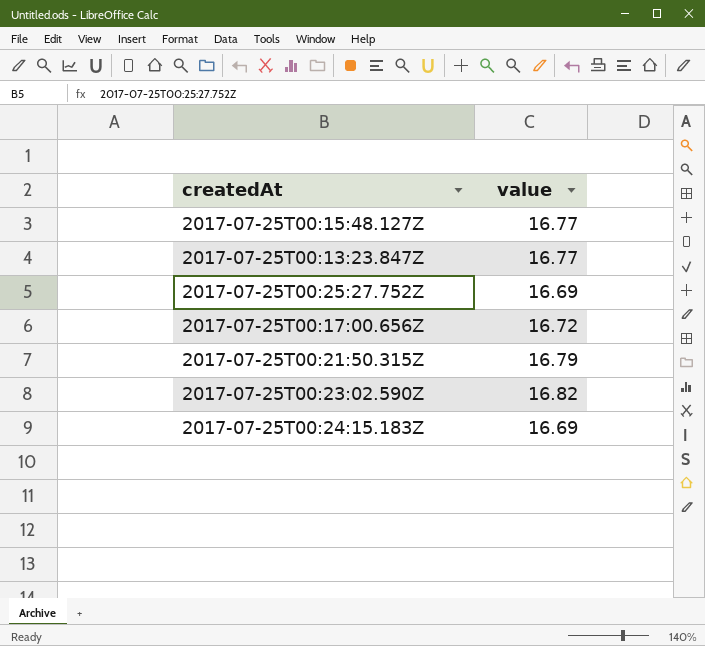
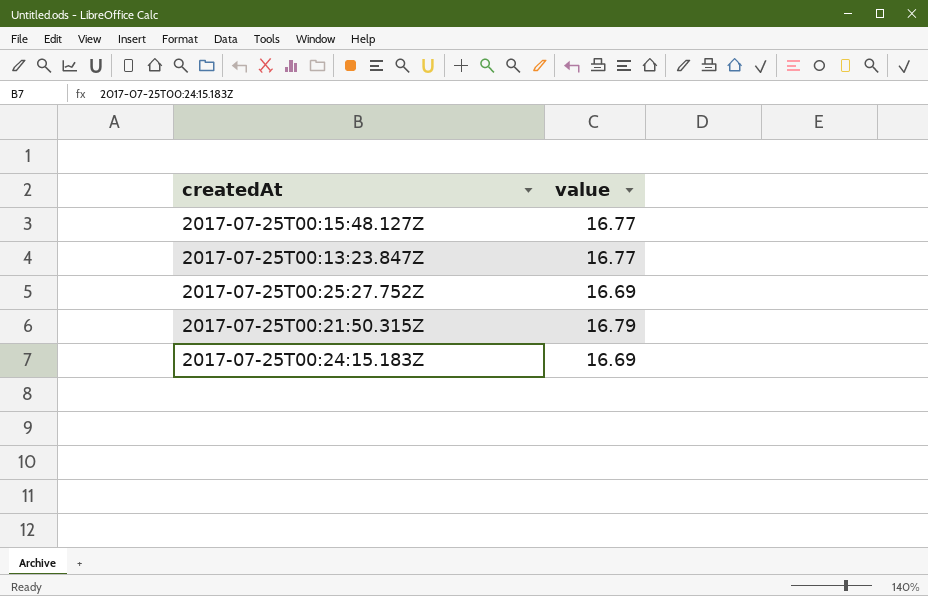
row 2017-07-25T00:17:00.656Z: 16.72 -> none
row 2017-07-25T00:23:02.590Z: 16.82 -> none

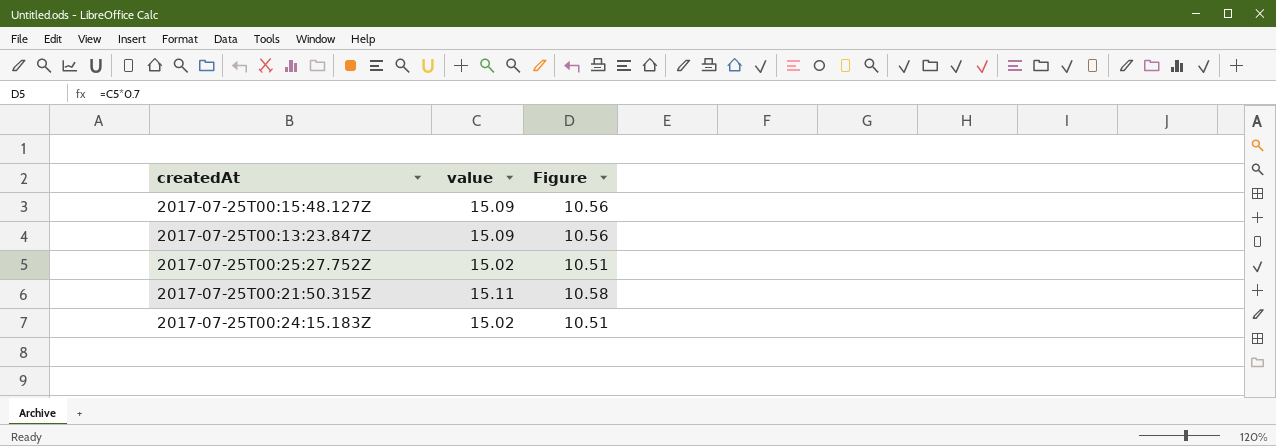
column Figure | formula: none -> [value] * 0.7
2017-07-25T00:15:48.127Z | value: 16.77 -> 15.09
2017-07-25T00:13:23.847Z | value: 16.77 -> 15.09
2017-07-25T00:25:27.752Z | value: 16.69 -> 15.02
2017-07-25T00:21:50.315Z | value: 16.79 -> 15.11
2017-07-25T00:24:15.183Z | value: 16.69 -> 15.02

